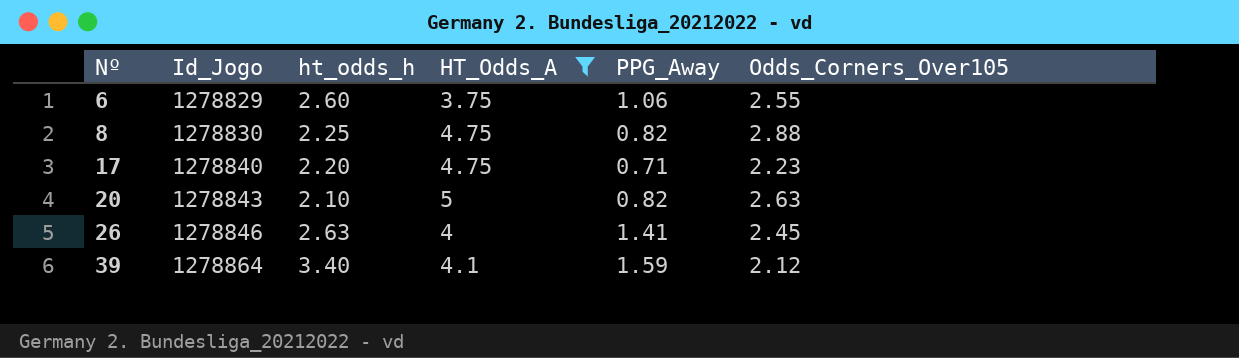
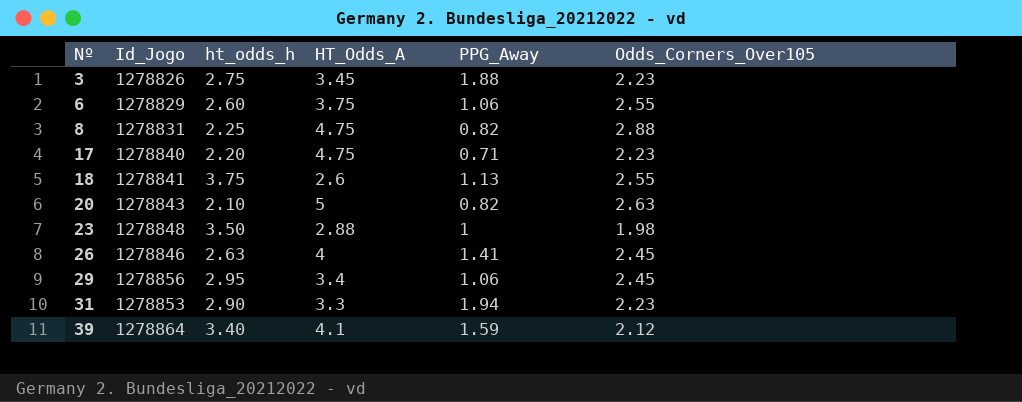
filter: HT_Odds_A >= 3.75 -> none
8 | Id_Jogo: 1278830 -> 1278831

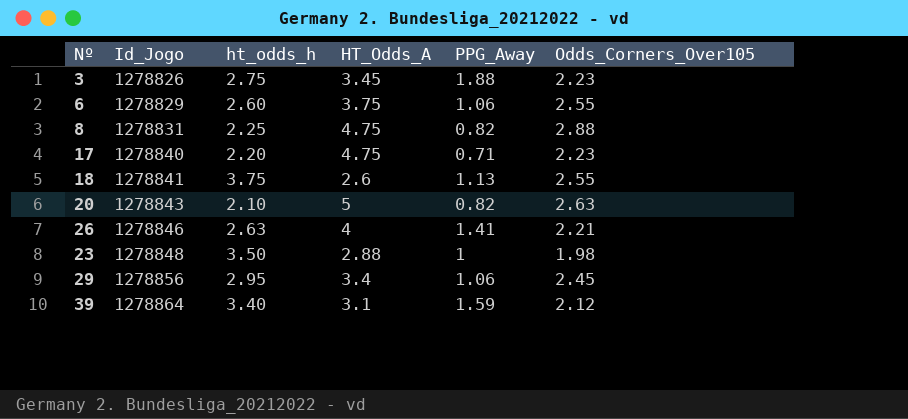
row order: Nº ascending -> Id_Jogo ascending
row 31: 1278853 | 2.90 | 3.3 | 1.94 | 2.23 -> none
26 | Odds_Corners_Over105: 2.45 -> 2.21
39 | HT_Odds_A: 4.1 -> 3.1

